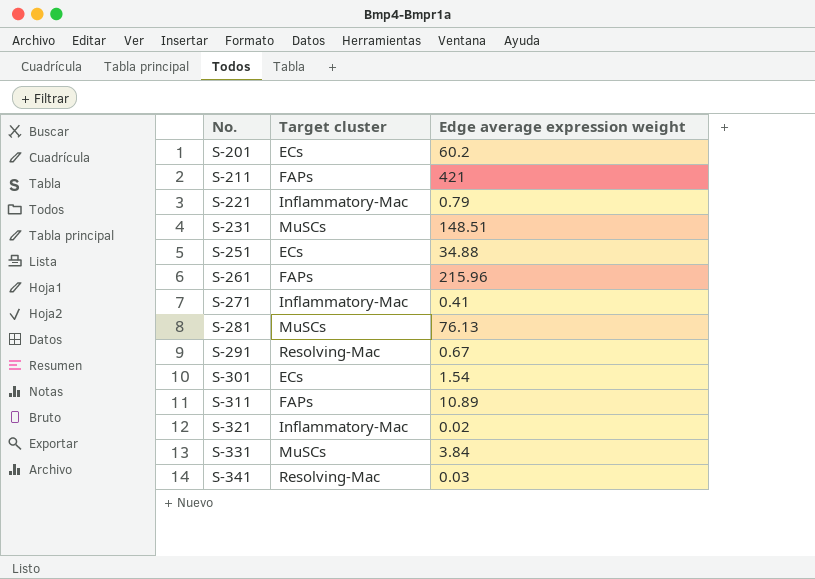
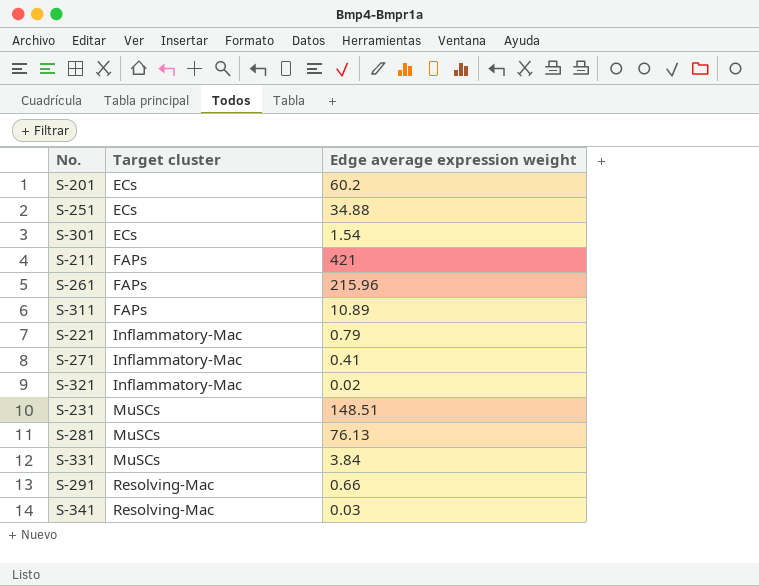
row order: No. ascending -> Target cluster ascending
S-291 | Edge average expression weight: 0.67 -> 0.66

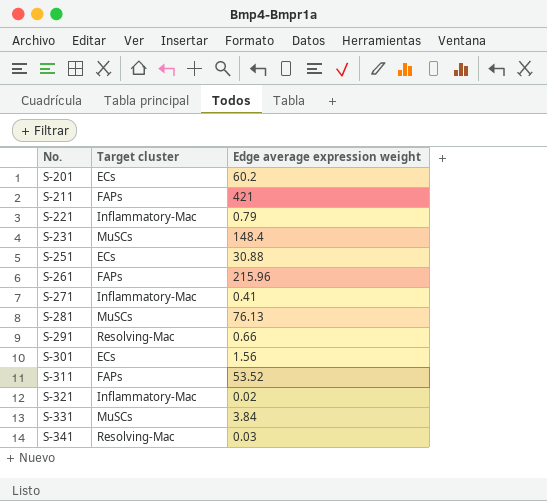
row order: Target cluster ascending -> No. ascending
S-231 | Edge average expression weight: 148.51 -> 148.4
S-251 | Edge average expression weight: 34.88 -> 30.88
S-301 | Edge average expression weight: 1.54 -> 1.56
S-311 | Edge average expression weight: 10.89 -> 53.52

